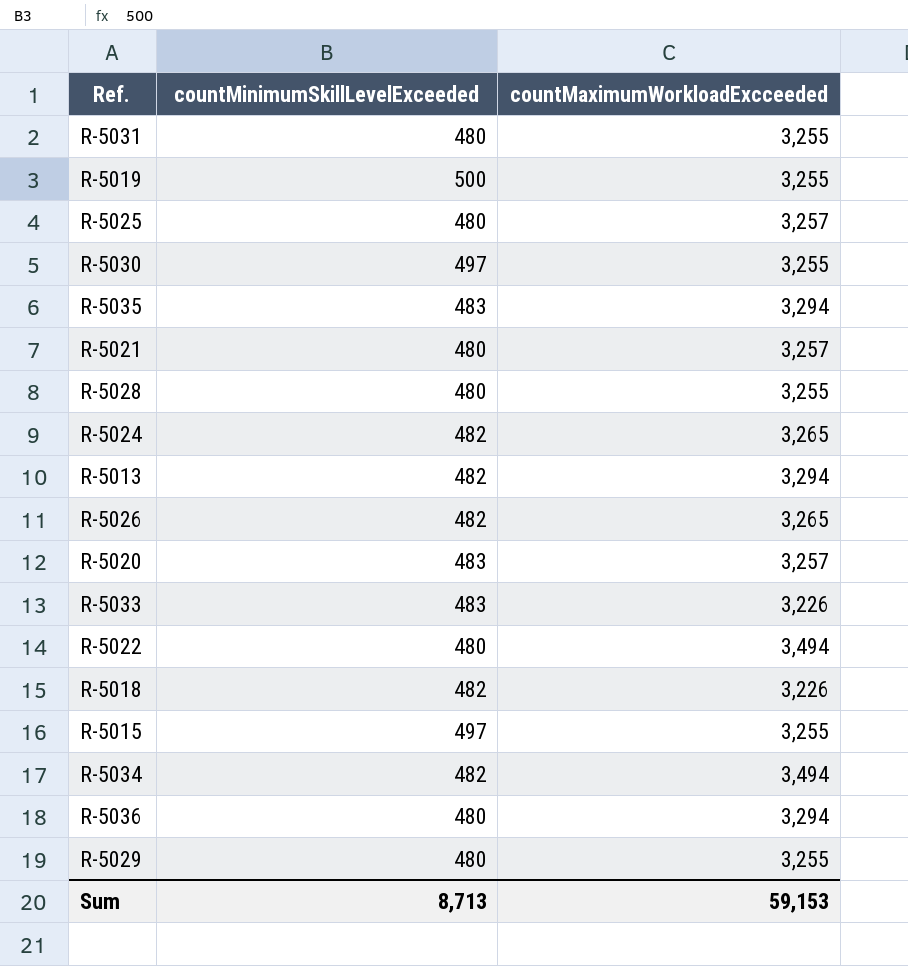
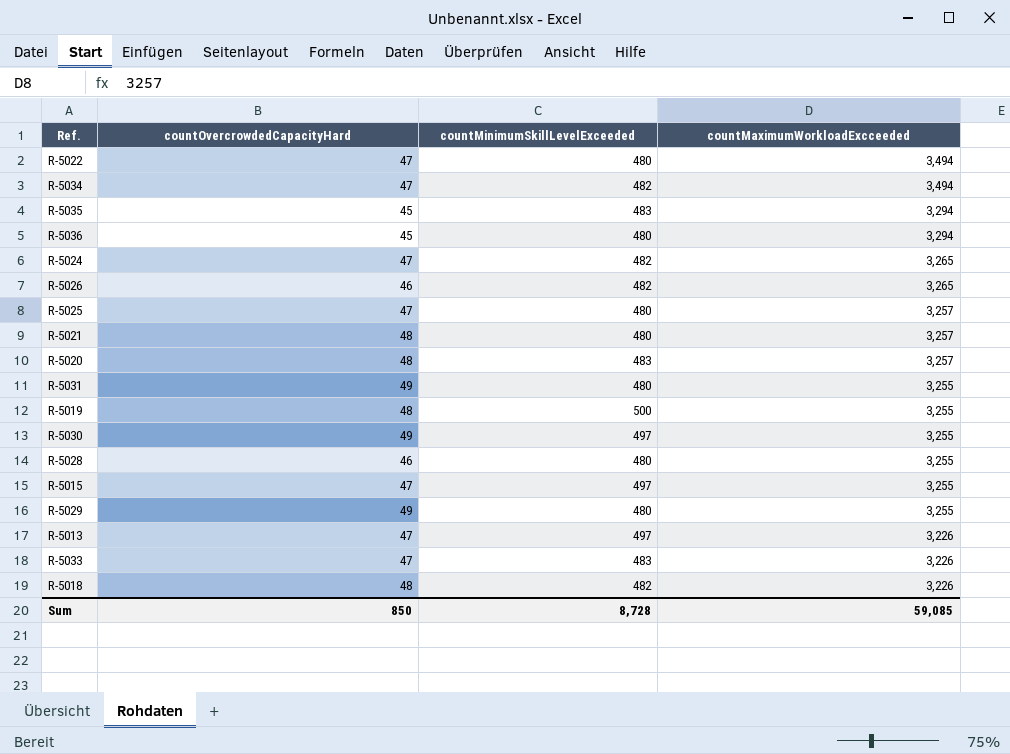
row order: none -> countMaximumWorkloadExcceeded descending
column countOvercrowdedCapacityHard | position: none -> 2
R-5013 | countMinimumSkillLevelExceeded: 482 -> 497
R-5013 | countMaximumWorkloadExcceeded: 3,294 -> 3,226
Sum | countMinimumSkillLevelExceeded: 8,713 -> 8,728
Sum | countMaximumWorkloadExcceeded: 59,153 -> 59,085

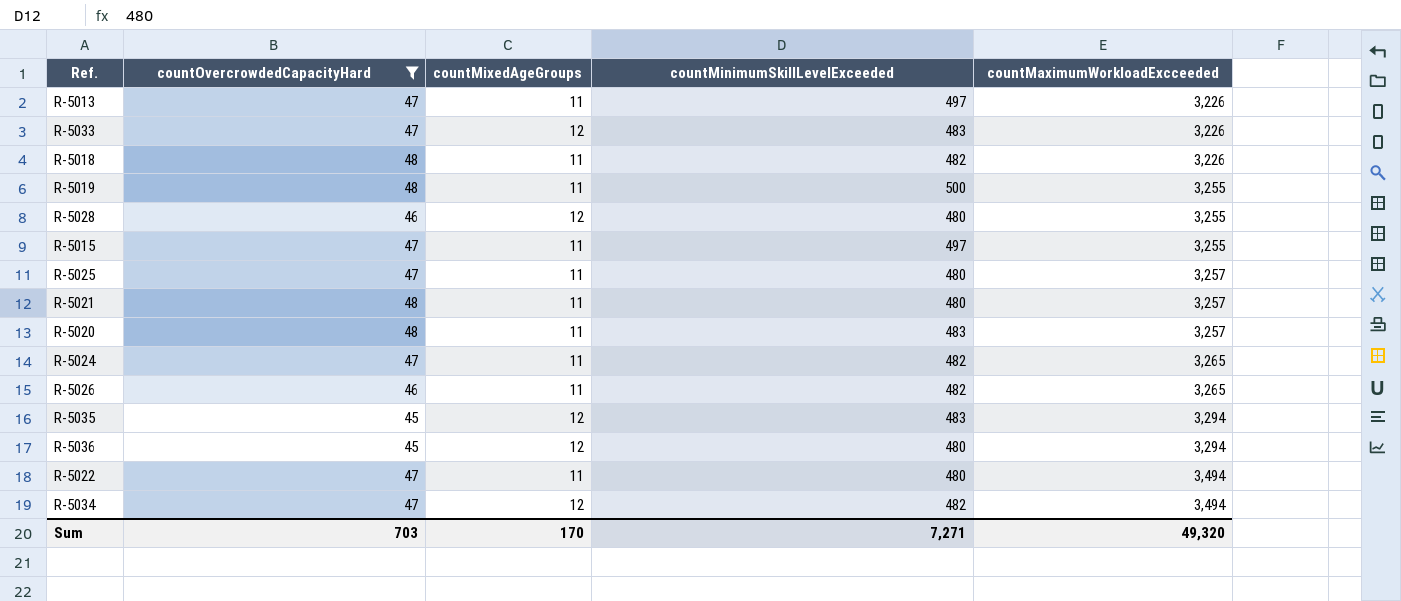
filter: none -> countOvercrowdedCapacityHard != 49
row order: countMaximumWorkloadExcceeded descending -> countMaximumWorkloadExcceeded ascending
column countMixedAgeGroups | position: none -> 3
Sum | countOvercrowdedCapacityHard: 850 -> 703
Sum | countMinimumSkillLevelExceeded: 8,728 -> 7,271
Sum | countMaximumWorkloadExcceeded: 59,085 -> 49,320

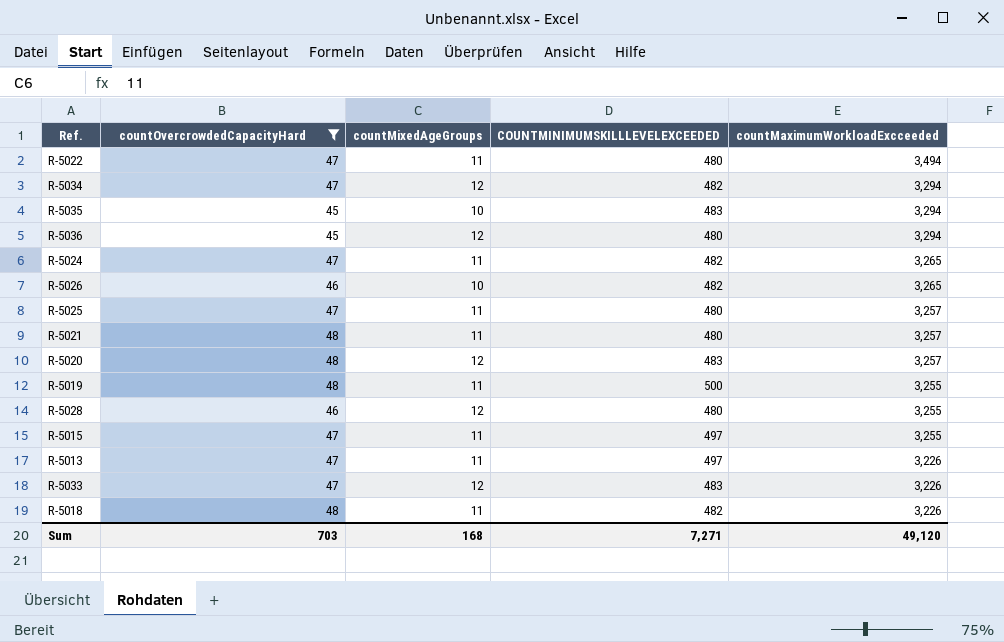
row order: countMaximumWorkloadExcceeded ascending -> countMaximumWorkloadExcceeded descending
column name: countMinimumSkillLevelExceeded -> COUNTMINIMUMSKILLLEVELEXCEEDED
R-5034 | countMaximumWorkloadExcceeded: 3,494 -> 3,294
R-5035 | countMixedAgeGroups: 12 -> 10
R-5026 | countMixedAgeGroups: 11 -> 10
R-5020 | countMixedAgeGroups: 11 -> 12
Sum | countMixedAgeGroups: 170 -> 168
Sum | countMaximumWorkloadExcceeded: 49,320 -> 49,120

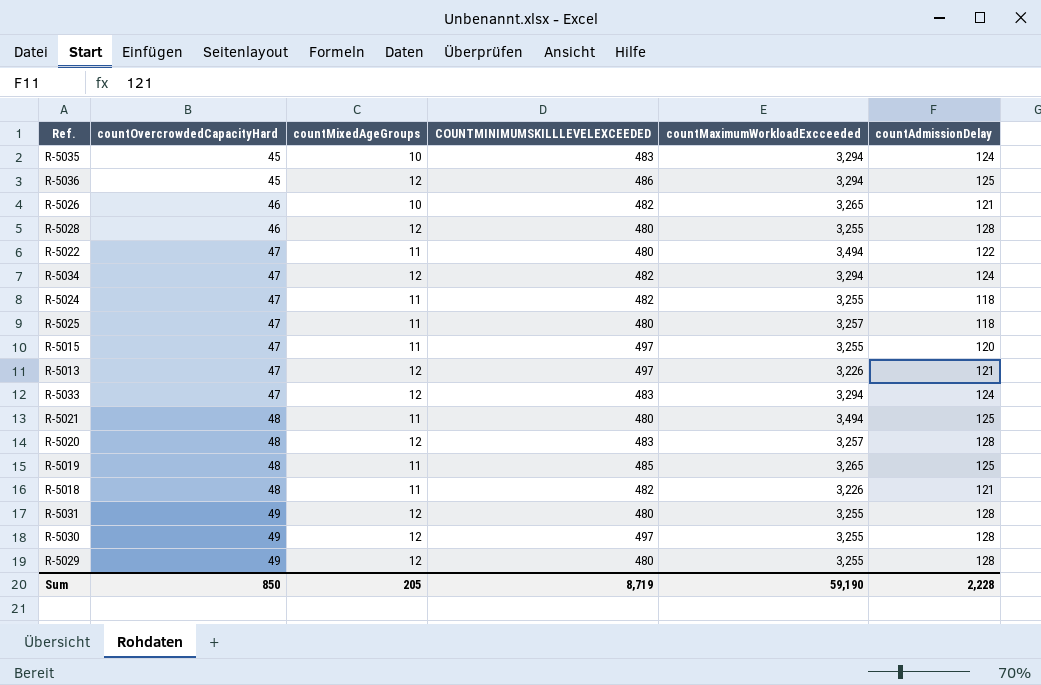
filter: countOvercrowdedCapacityHard != 49 -> none
row order: countMaximumWorkloadExcceeded descending -> countOvercrowdedCapacityHard ascending
column countAdmissionDelay | position: none -> 6
R-5036 | COUNTMINIMUMSKILLLEVELEXCEEDED: 480 -> 486
R-5024 | countMaximumWorkloadExcceeded: 3,265 -> 3,255
R-5013 | countMixedAgeGroups: 11 -> 12
R-5033 | countMaximumWorkloadExcceeded: 3,226 -> 3,294
R-5021 | countMaximumWorkloadExcceeded: 3,257 -> 3,494
R-5019 | COUNTMINIMUMSKILLLEVELEXCEEDED: 500 -> 485
R-5019 | countMaximumWorkloadExcceeded: 3,255 -> 3,265
Sum | countOvercrowdedCapacityHard: 703 -> 850
Sum | countMixedAgeGroups: 168 -> 205
Sum | COUNTMINIMUMSKILLLEVELEXCEEDED: 7,271 -> 8,719
Sum | countMaximumWorkloadExcceeded: 49,120 -> 59,190

